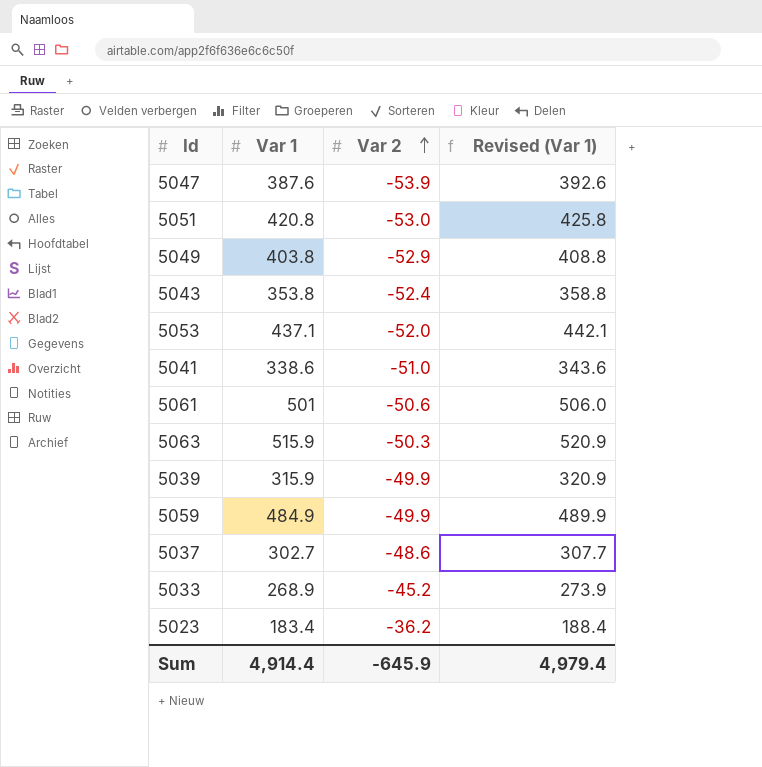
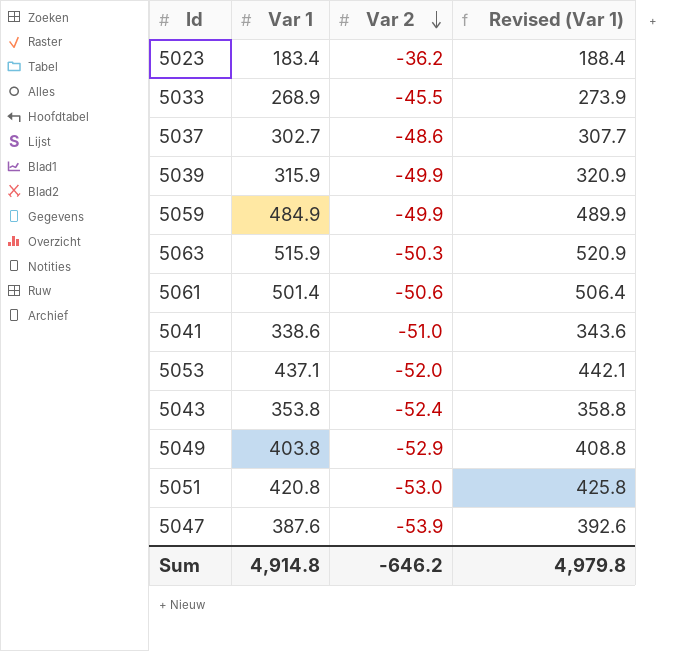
row order: Var 2 ascending -> Var 2 descending
5033 | Var 2: -45.2 -> -45.5
5061 | Var 1: 501 -> 501.4
5061 | Revised (Var 1): 506.0 -> 506.4
Sum | Var 1: 4,914.4 -> 4,914.8
Sum | Var 2: -645.9 -> -646.2
Sum | Revised (Var 1): 4,979.4 -> 4,979.8

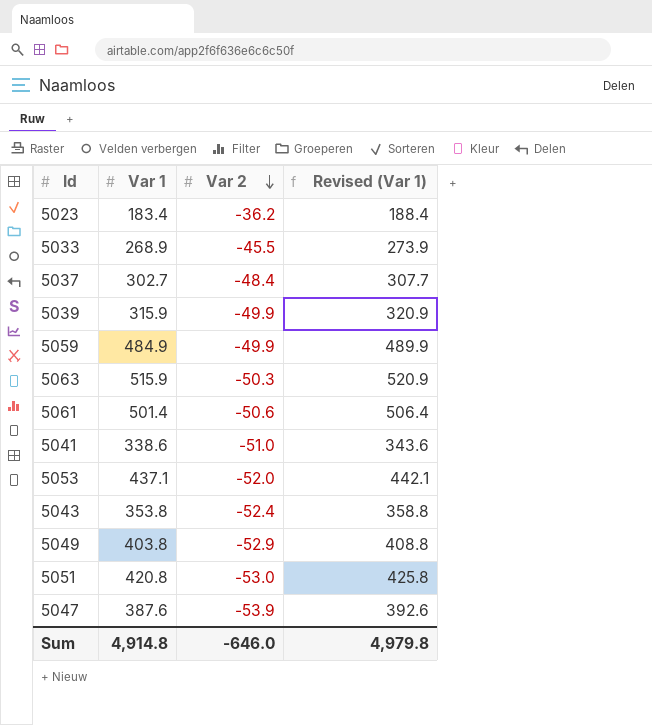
5037 | Var 2: -48.6 -> -48.4
Sum | Var 2: -646.2 -> -646.0

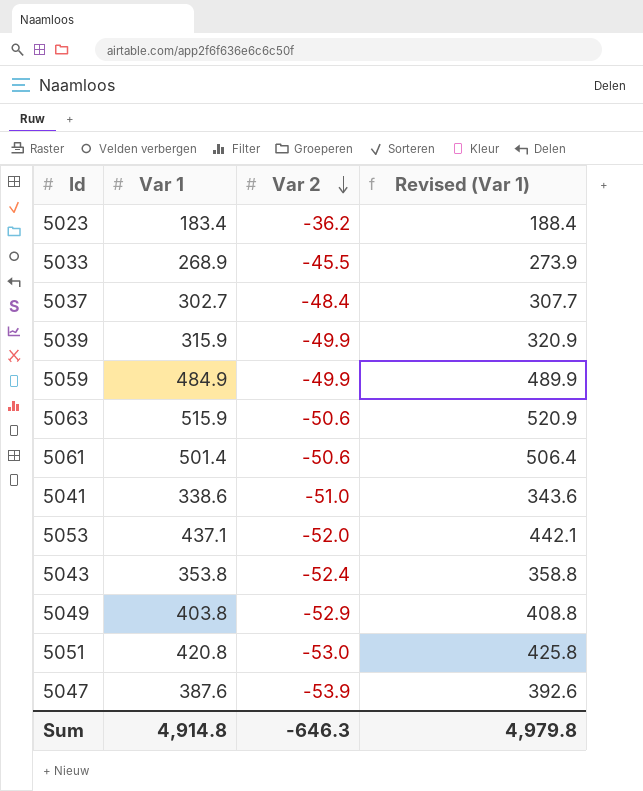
5063 | Var 2: -50.3 -> -50.6
Sum | Var 2: -646.0 -> -646.3

